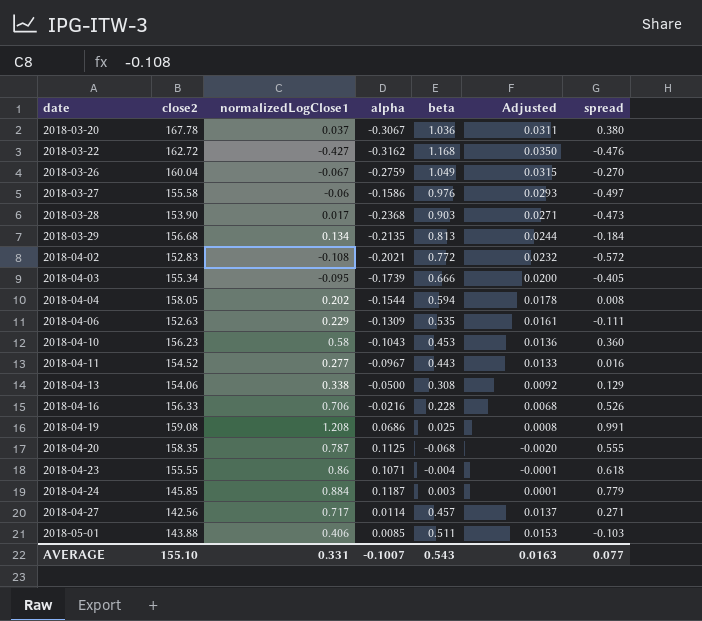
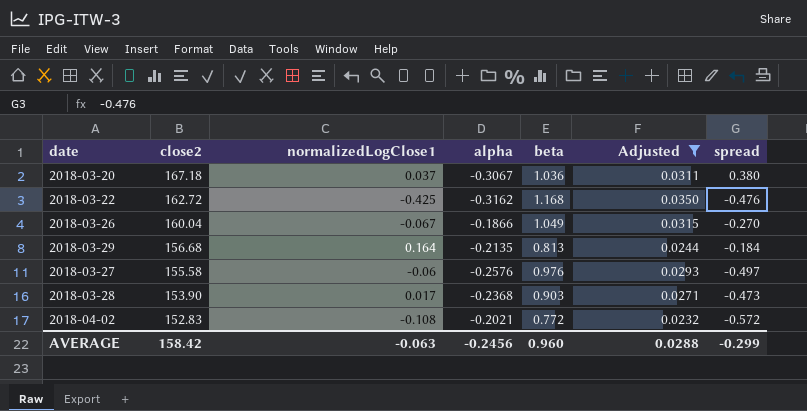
filter: none -> Adjusted >= 0.0232
row order: date ascending -> close2 descending
2018-03-20 | close2: 167.78 -> 167.18
2018-03-22 | normalizedLogClose1: -0.427 -> -0.425
2018-03-26 | alpha: -0.2759 -> -0.1866
2018-03-29 | normalizedLogClose1: 0.134 -> 0.164
2018-03-27 | alpha: -0.1586 -> -0.2576
AVERAGE | close2: 155.10 -> 158.42
AVERAGE | normalizedLogClose1: 0.331 -> -0.063
AVERAGE | alpha: -0.1007 -> -0.2456
AVERAGE | beta: 0.543 -> 0.960
AVERAGE | Adjusted: 0.0163 -> 0.0288
AVERAGE | spread: 0.077 -> -0.299

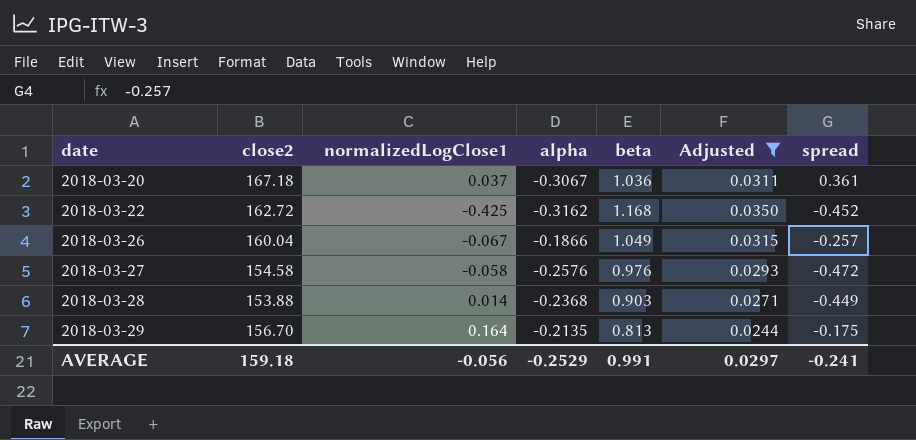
row order: close2 descending -> date ascending
row 2018-04-02: 152.83 | -0.108 | -0.2021 | 0.772 | 0.0232 | -0.572 -> none
2018-03-20 | spread: 0.380 -> 0.361
2018-03-22 | spread: -0.476 -> -0.452
2018-03-26 | spread: -0.270 -> -0.257
2018-03-27 | close2: 155.58 -> 154.58
2018-03-27 | normalizedLogClose1: -0.06 -> -0.058
2018-03-27 | spread: -0.497 -> -0.472
2018-03-28 | close2: 153.90 -> 153.88
2018-03-28 | normalizedLogClose1: 0.017 -> 0.014
2018-03-28 | spread: -0.473 -> -0.449
2018-03-29 | close2: 156.68 -> 156.70
2018-03-29 | spread: -0.184 -> -0.175
AVERAGE | close2: 158.42 -> 159.18
AVERAGE | normalizedLogClose1: -0.063 -> -0.056
AVERAGE | alpha: -0.2456 -> -0.2529
AVERAGE | beta: 0.960 -> 0.991
AVERAGE | Adjusted: 0.0288 -> 0.0297
AVERAGE | spread: -0.299 -> -0.241

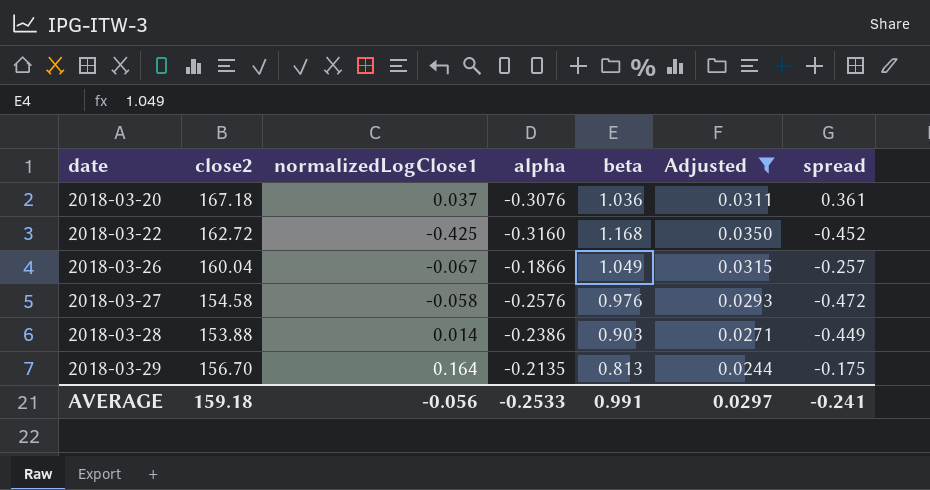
2018-03-20 | alpha: -0.3067 -> -0.3076
2018-03-22 | alpha: -0.3162 -> -0.3160
2018-03-28 | alpha: -0.2368 -> -0.2386
AVERAGE | alpha: -0.2529 -> -0.2533

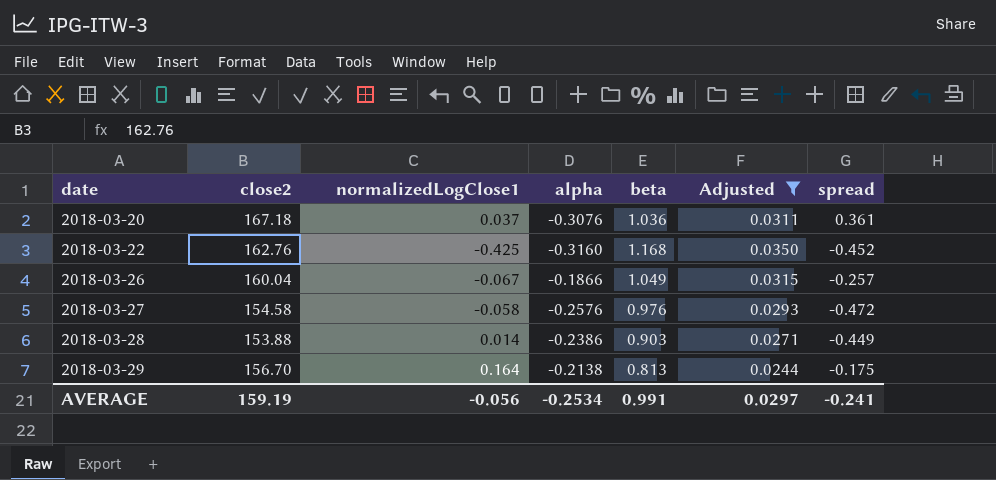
2018-03-22 | close2: 162.72 -> 162.76
2018-03-29 | alpha: -0.2135 -> -0.2138
AVERAGE | close2: 159.18 -> 159.19
AVERAGE | alpha: -0.2533 -> -0.2534

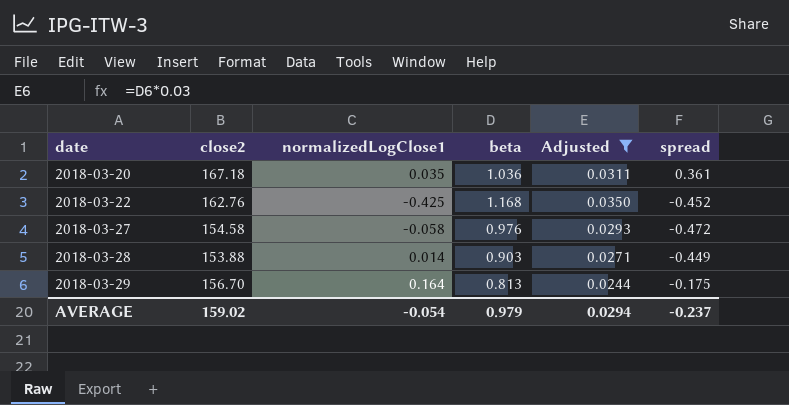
column alpha | position: 4 -> none
row 2018-03-26: 160.04 | -0.067 | -0.1866 | 1.049 | 0.0315 | -0.257 -> none
2018-03-20 | normalizedLogClose1: 0.037 -> 0.035
AVERAGE | close2: 159.19 -> 159.02
AVERAGE | normalizedLogClose1: -0.056 -> -0.054
AVERAGE | beta: 0.991 -> 0.979
AVERAGE | Adjusted: 0.0297 -> 0.0294
AVERAGE | spread: -0.241 -> -0.237

